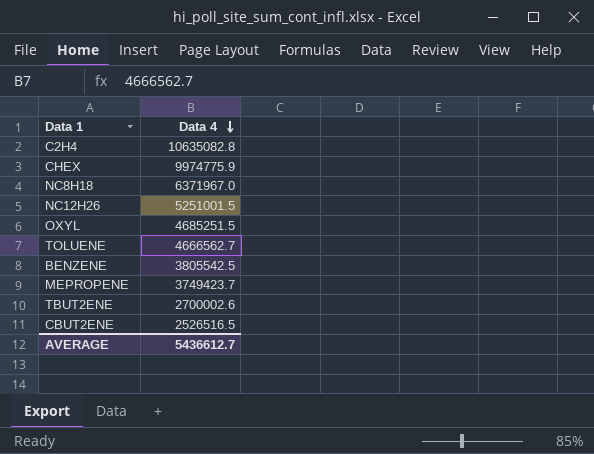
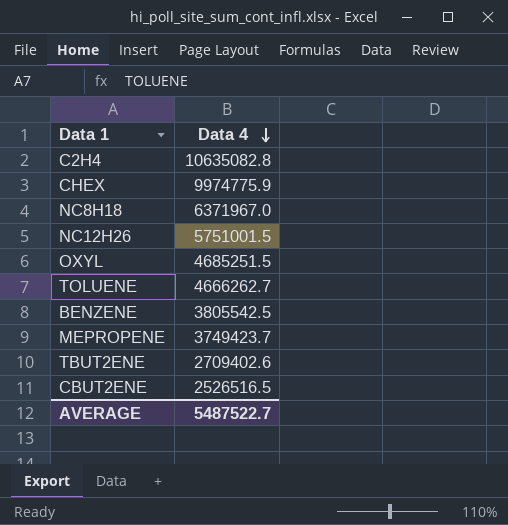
NC12H26 | Data 4: 5251001.5 -> 5751001.5
TOLUENE | Data 4: 4666562.7 -> 4666262.7
TBUT2ENE | Data 4: 2700002.6 -> 2709402.6
AVERAGE | Data 4: 5436612.7 -> 5487522.7

